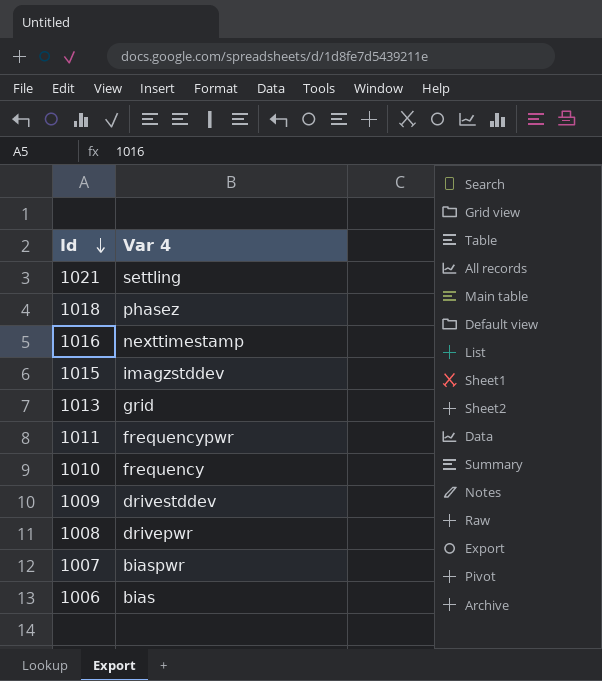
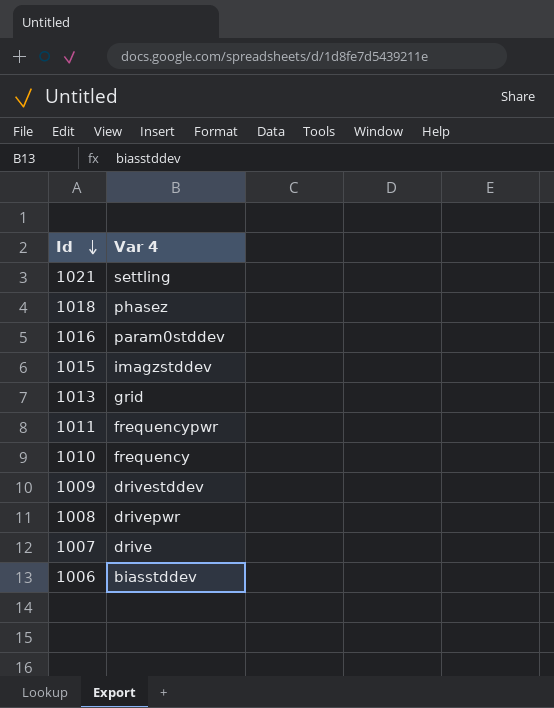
1016 | Var 4: nexttimestamp -> param0stddev
1007 | Var 4: biaspwr -> drive
1006 | Var 4: bias -> biasstddev

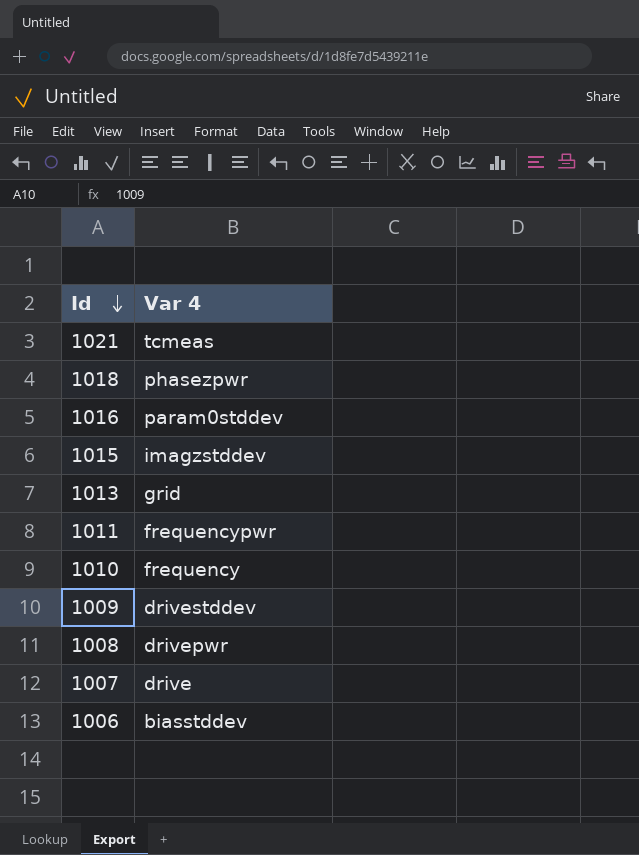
1021 | Var 4: settling -> tcmeas
1018 | Var 4: phasez -> phasezpwr

